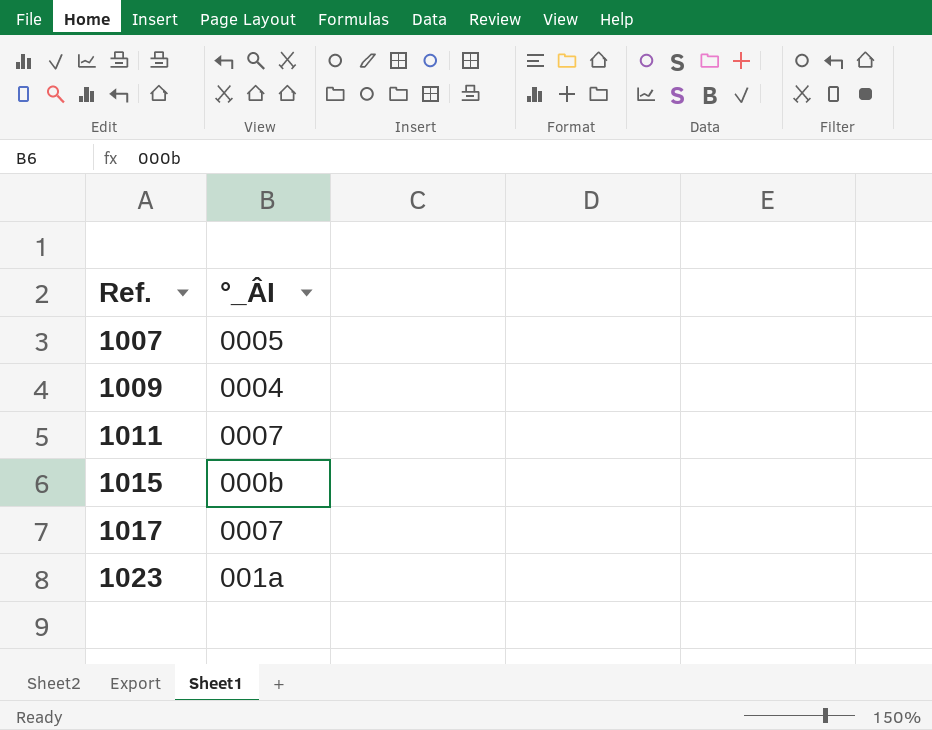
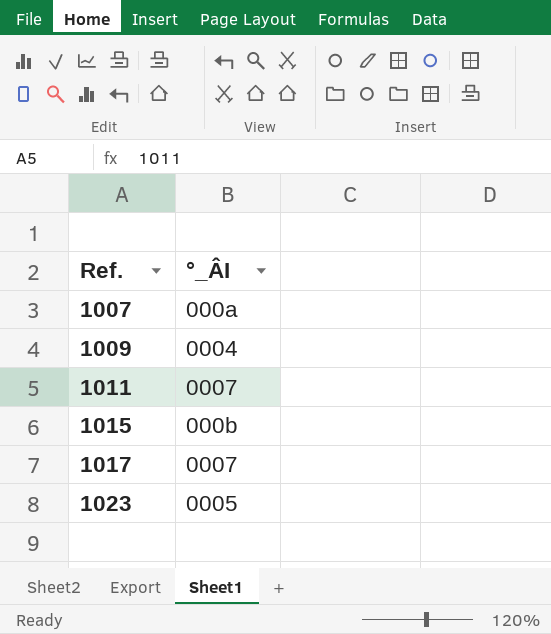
1007 | °_ÂI: 0005 -> 000a
1023 | °_ÂI: 001a -> 0005

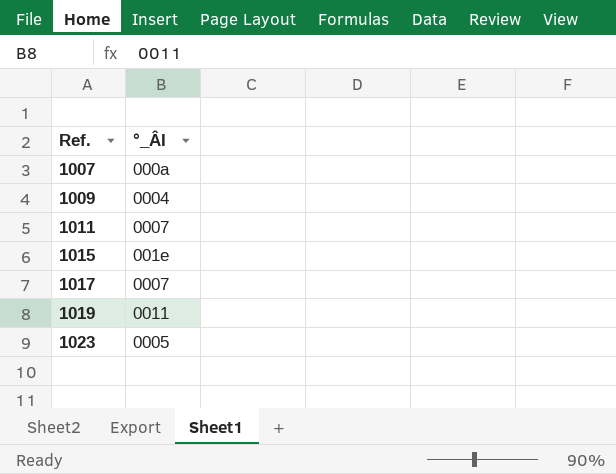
1015 | °_ÂI: 000b -> 001e
row 1019: none -> 0011

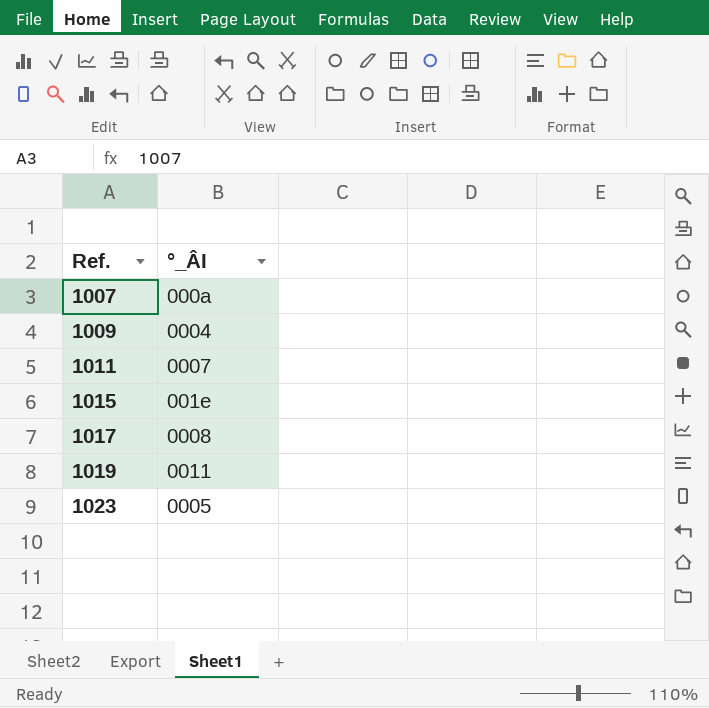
1017 | °_ÂI: 0007 -> 0008

